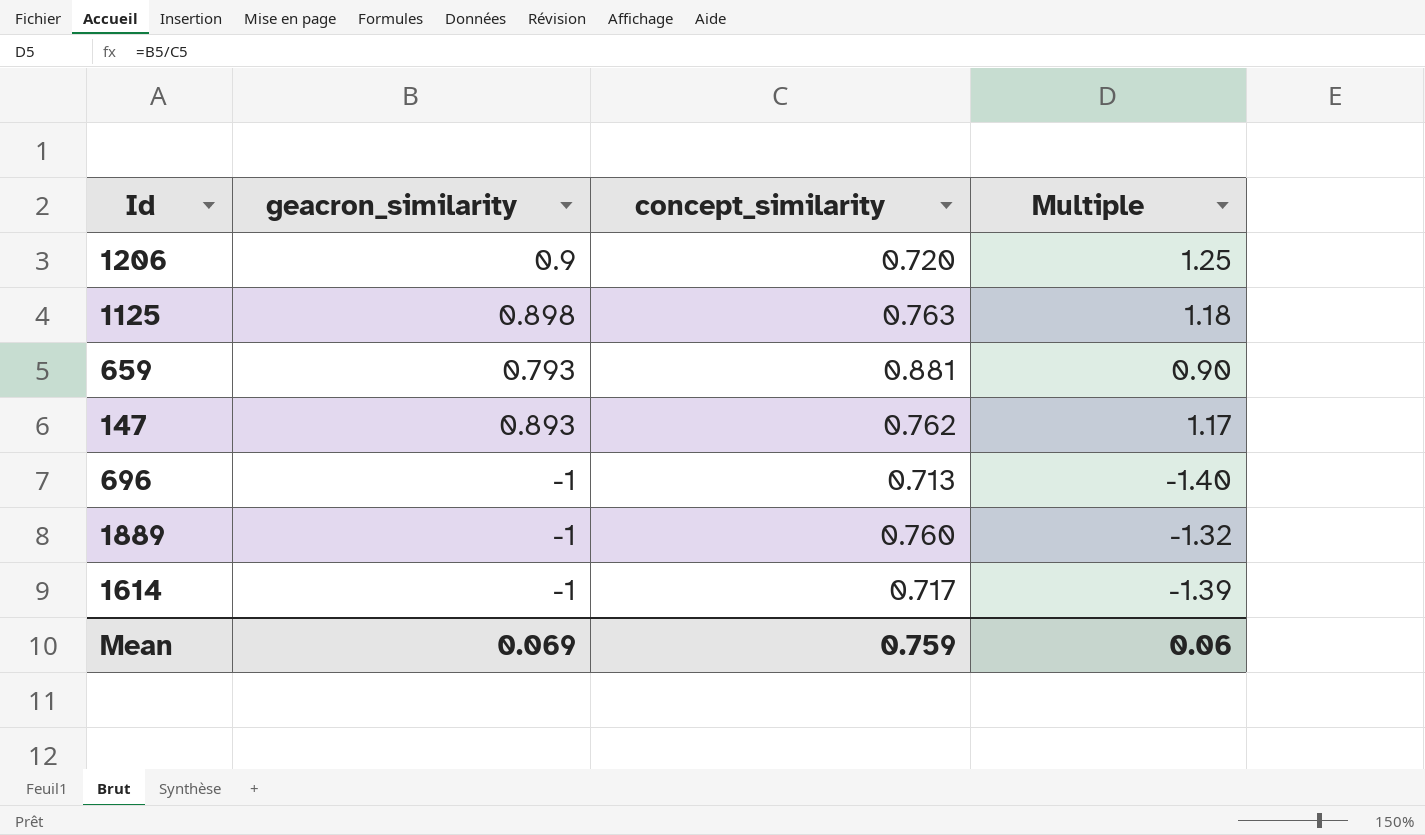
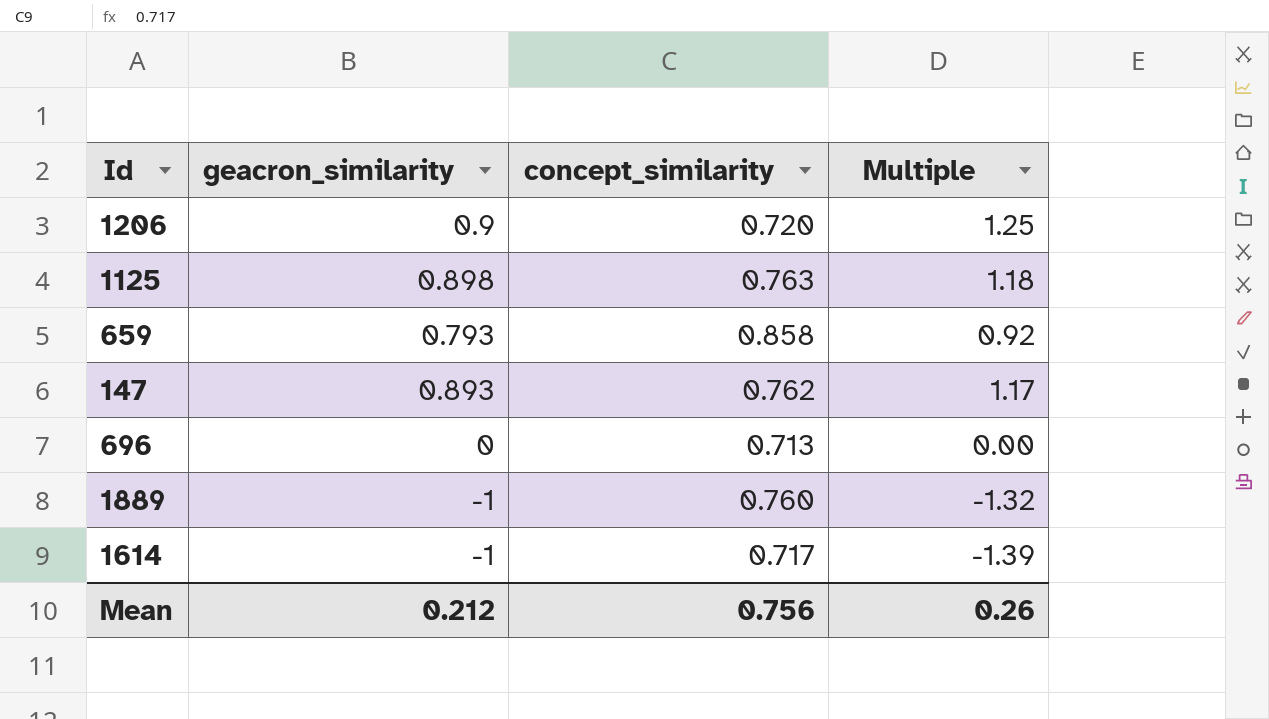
659 | concept_similarity: 0.881 -> 0.858
659 | Multiple: 0.90 -> 0.92
696 | geacron_similarity: -1 -> 0
696 | Multiple: -1.40 -> 0.00
Mean | geacron_similarity: 0.069 -> 0.212
Mean | concept_similarity: 0.759 -> 0.756
Mean | Multiple: 0.06 -> 0.26

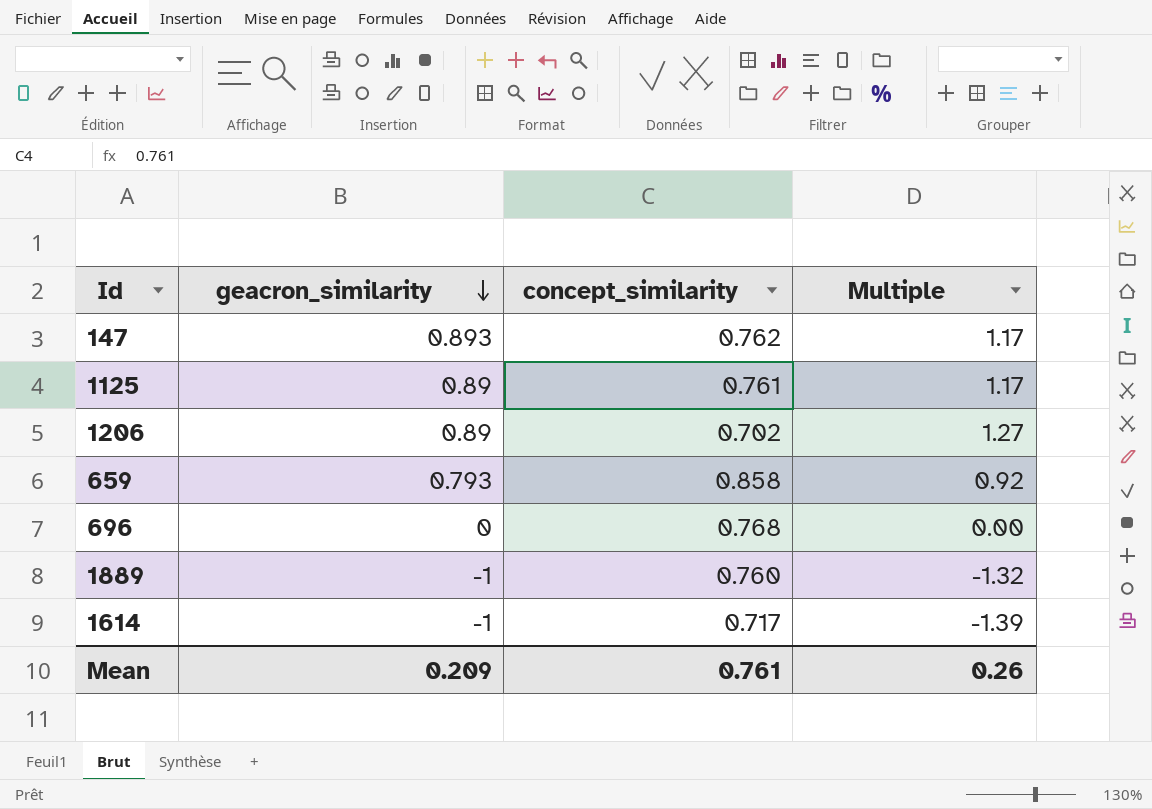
row order: none -> geacron_similarity descending
1125 | geacron_similarity: 0.898 -> 0.89
1125 | concept_similarity: 0.763 -> 0.761
1125 | Multiple: 1.18 -> 1.17
1206 | geacron_similarity: 0.9 -> 0.89
1206 | concept_similarity: 0.720 -> 0.702
1206 | Multiple: 1.25 -> 1.27
696 | concept_similarity: 0.713 -> 0.768
Mean | geacron_similarity: 0.212 -> 0.209
Mean | concept_similarity: 0.756 -> 0.761

